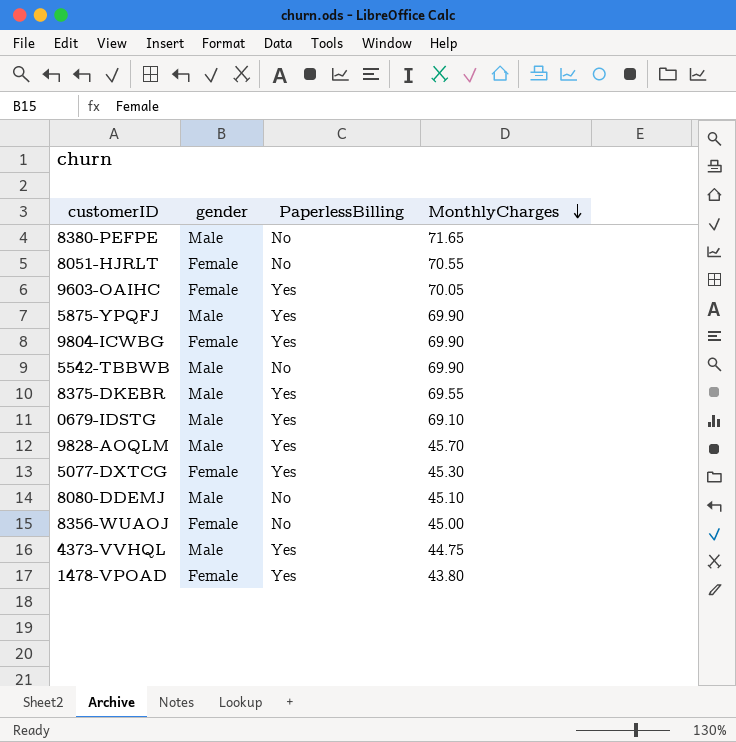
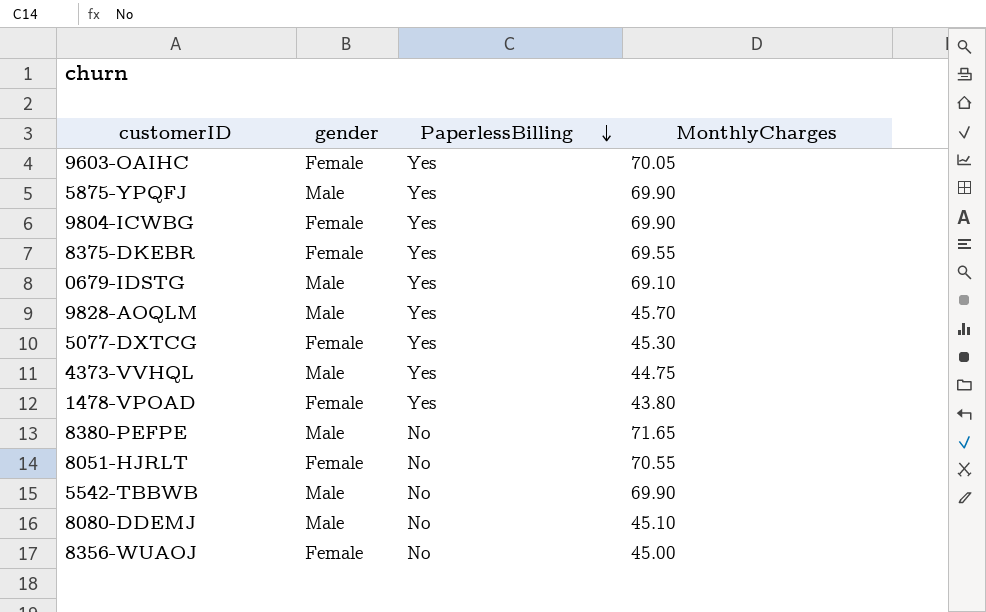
row order: MonthlyCharges descending -> PaperlessBilling descending
8375-DKEBR | gender: Male -> Female

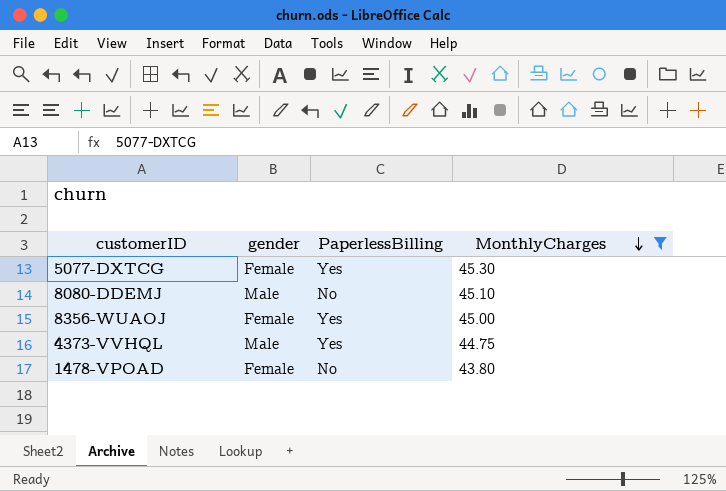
filter: none -> MonthlyCharges <= 45.30
row order: PaperlessBilling descending -> MonthlyCharges descending
8356-WUAOJ | PaperlessBilling: No -> Yes
1478-VPOAD | PaperlessBilling: Yes -> No

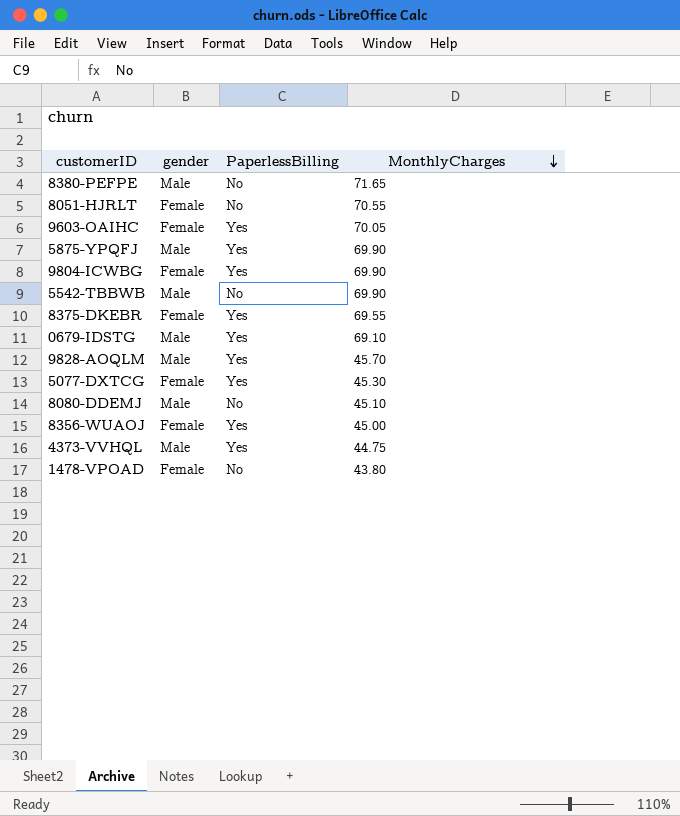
filter: MonthlyCharges <= 45.30 -> none

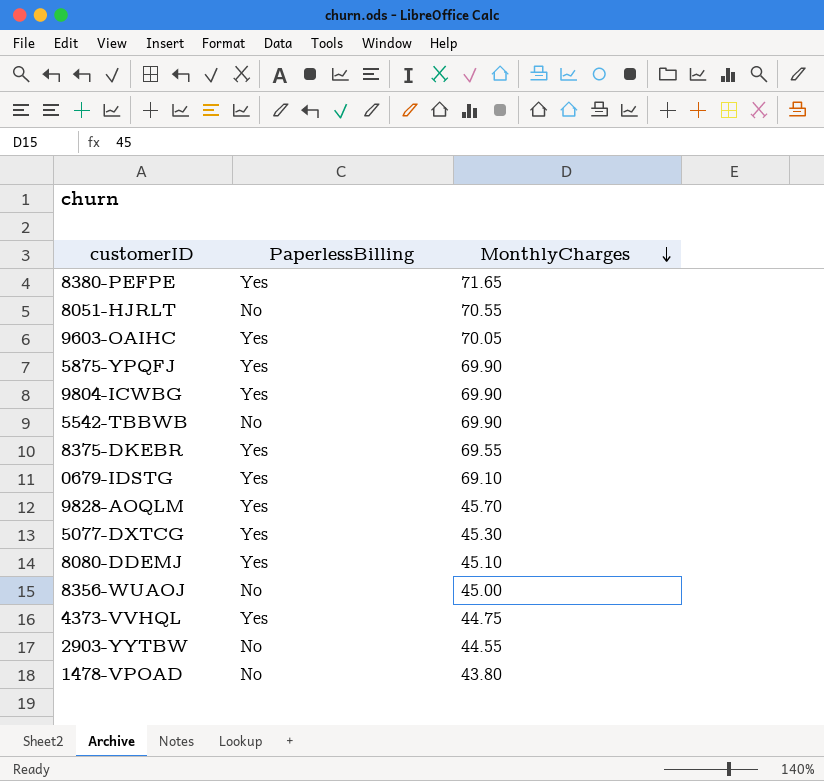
column gender | position: 2 -> none
8380-PEFPE | PaperlessBilling: No -> Yes
8080-DDEMJ | PaperlessBilling: No -> Yes
8356-WUAOJ | PaperlessBilling: Yes -> No
row 2903-YYTBW: none -> No | 44.55

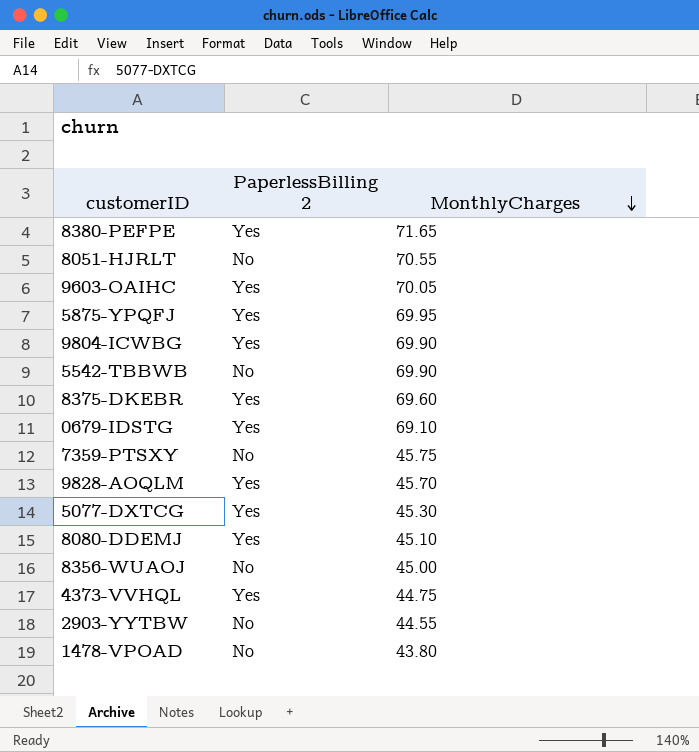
column name: PaperlessBilling -> PaperlessBilling 2
5875-YPQFJ | MonthlyCharges: 69.90 -> 69.95
8375-DKEBR | MonthlyCharges: 69.55 -> 69.60
row 7359-PTSXY: none -> No | 45.75

